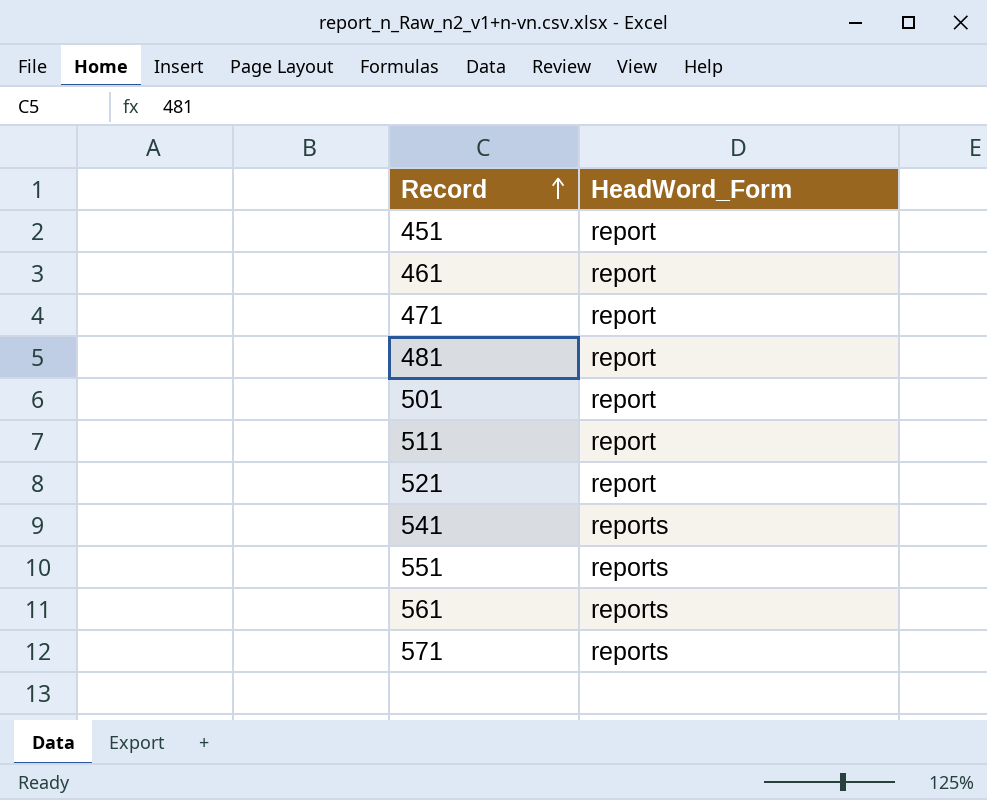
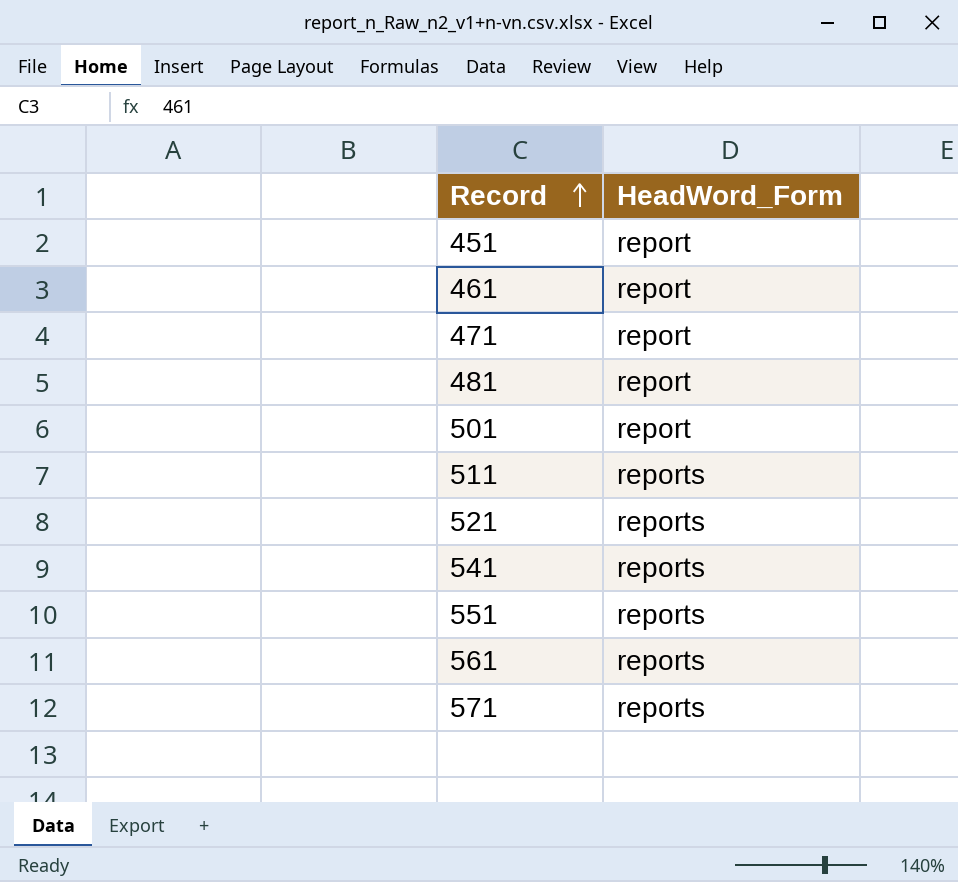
511 | HeadWord_Form: report -> reports
521 | HeadWord_Form: report -> reports

